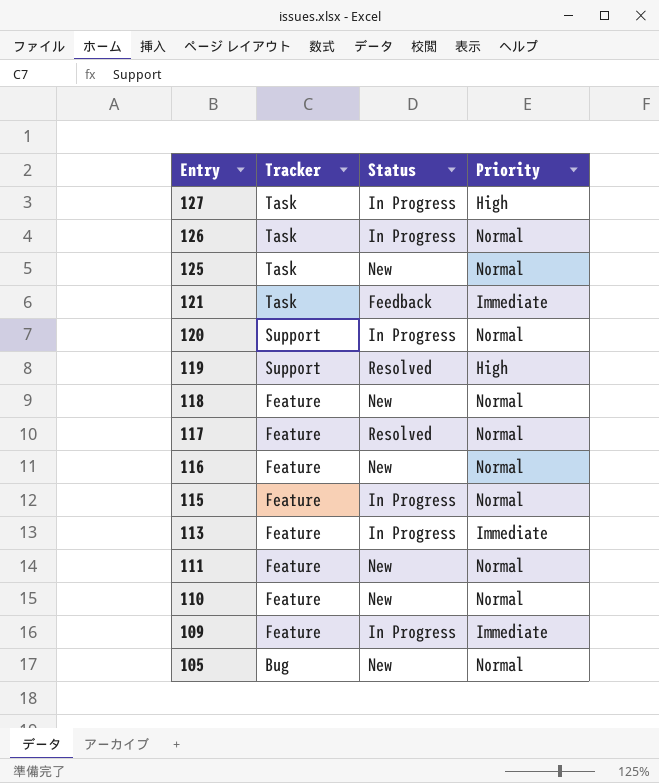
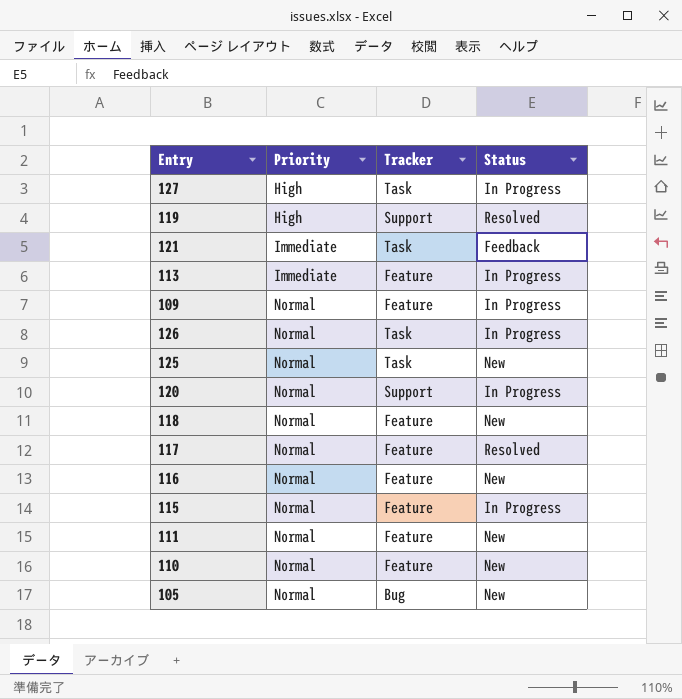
row order: Entry descending -> Priority ascending
column Priority | position: 4 -> 2
109 | Priority: Immediate -> Normal

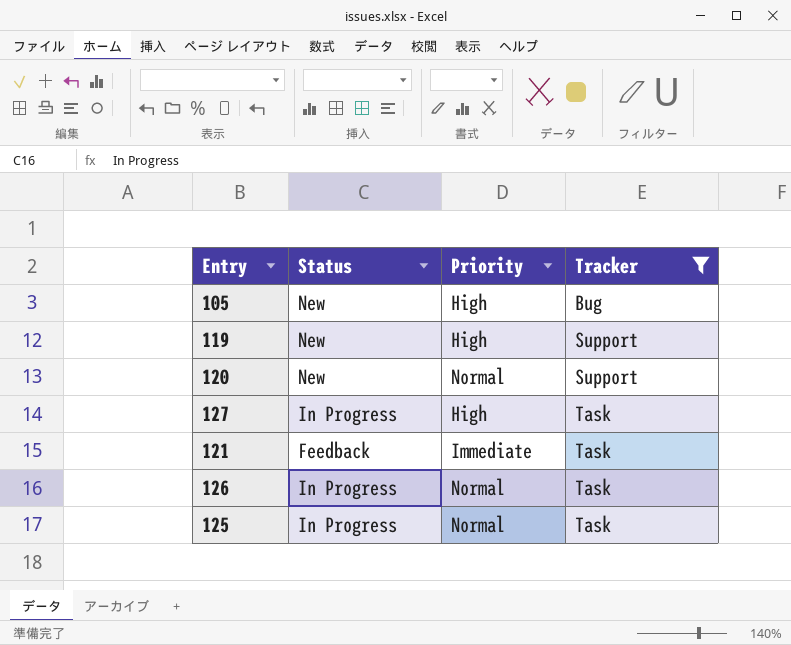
filter: none -> Tracker != Feature
row order: Priority ascending -> Tracker ascending
column Status | position: 4 -> 2
105 | Priority: Normal -> High
119 | Status: Resolved -> New
120 | Status: In Progress -> New
125 | Status: New -> In Progress

